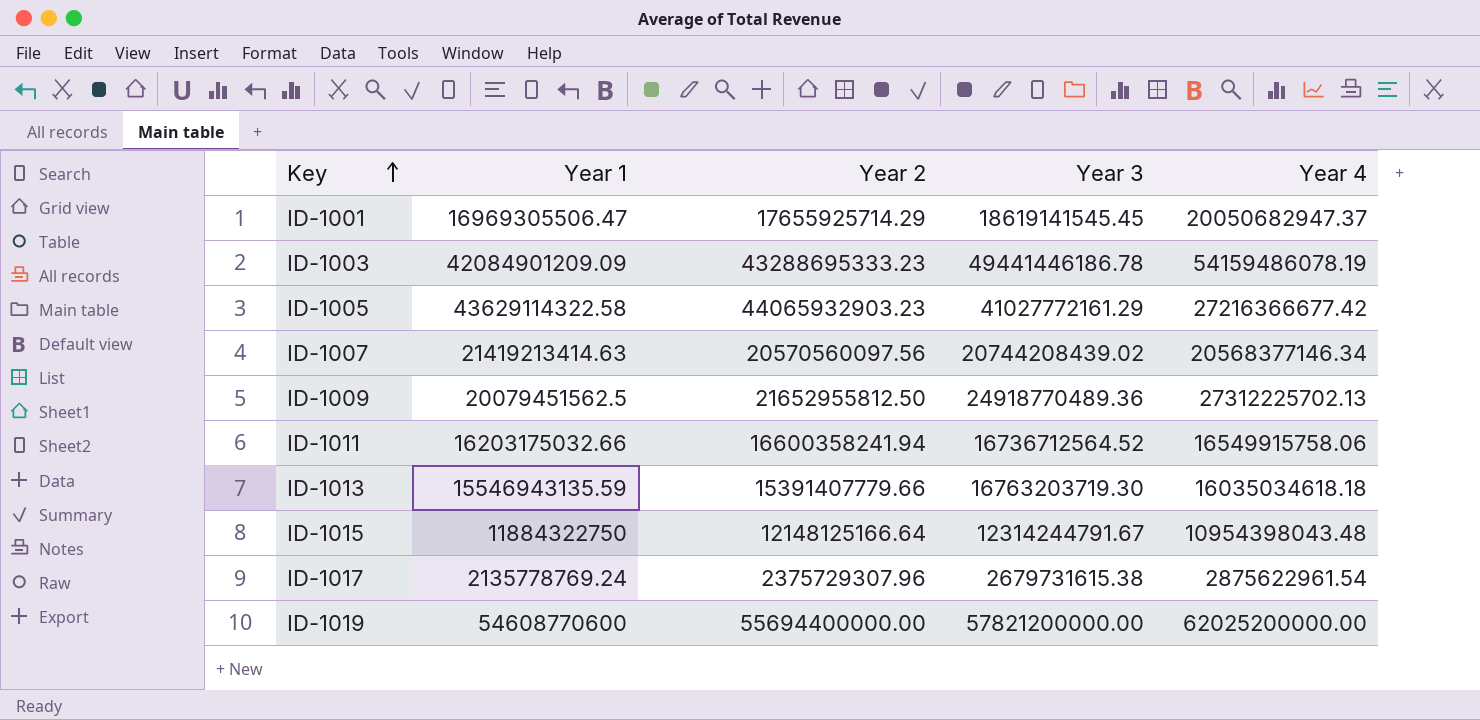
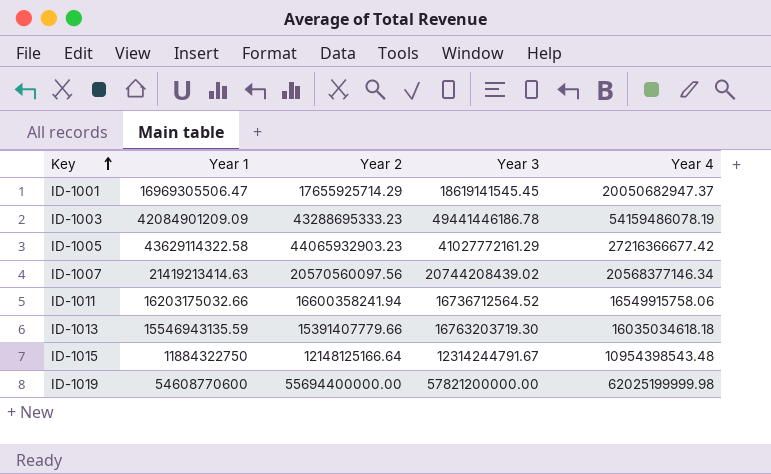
row ID-1009: 20079451562.5 | 21652955812.50 | 24918770489.36 | 27312225702.13 -> none
row ID-1017: 2135778769.24 | 2375729307.96 | 2679731615.38 | 2875622961.54 -> none
ID-1015 | Year 4: 10954398043.48 -> 10954398543.48
ID-1019 | Year 4: 62025200000.00 -> 62025199999.98

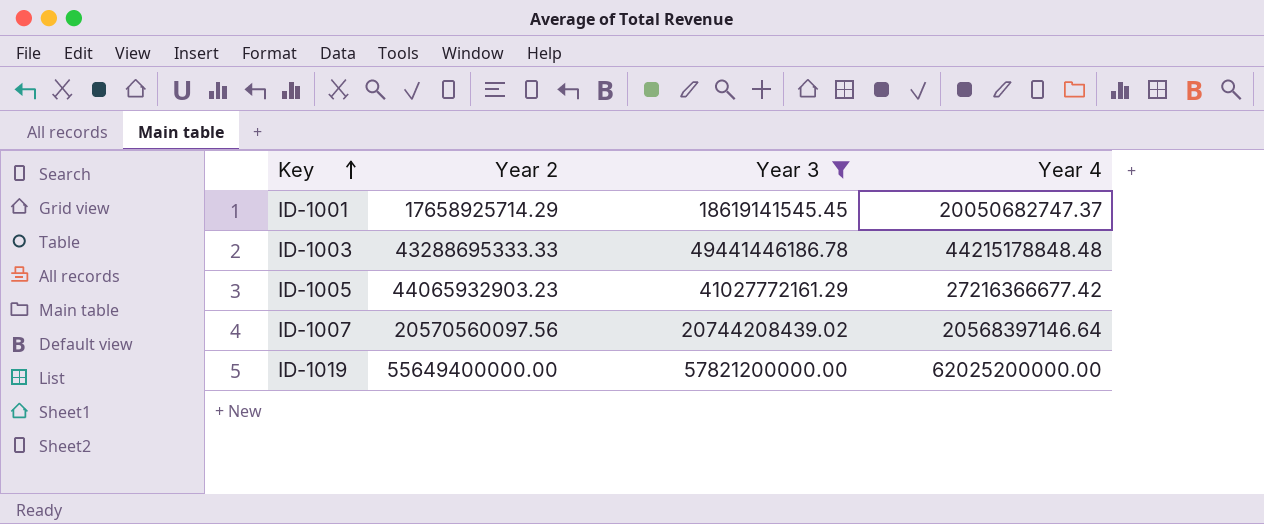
filter: none -> Year 3 >= 18619141545.45
column Year 1 | position: 2 -> none
ID-1001 | Year 2: 17655925714.29 -> 17658925714.29
ID-1001 | Year 4: 20050682947.37 -> 20050682747.37
ID-1003 | Year 2: 43288695333.23 -> 43288695333.33
ID-1003 | Year 4: 54159486078.19 -> 44215178848.48
ID-1007 | Year 4: 20568377146.34 -> 20568397146.64
ID-1019 | Year 2: 55694400000.00 -> 55649400000.00
ID-1019 | Year 4: 62025199999.98 -> 62025200000.00

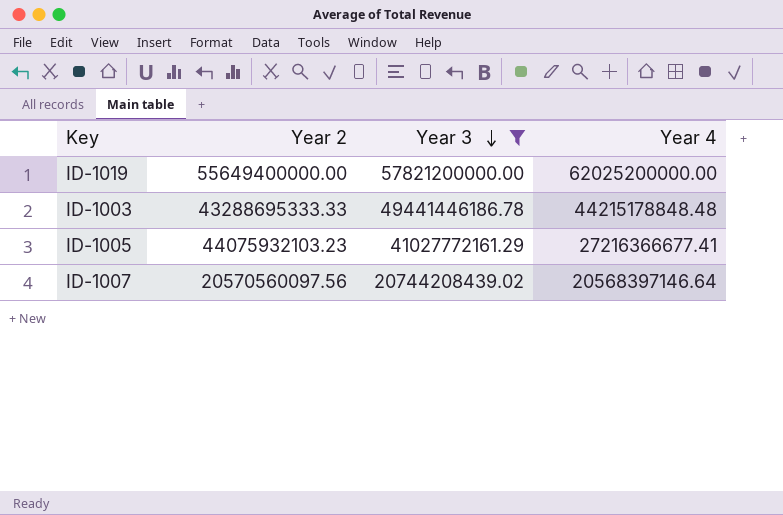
row order: Key ascending -> Year 3 descending
row ID-1001: 17658925714.29 | 18619141545.45 | 20050682747.37 -> none
ID-1005 | Year 2: 44065932903.23 -> 44075932103.23
ID-1005 | Year 4: 27216366677.42 -> 27216366677.41

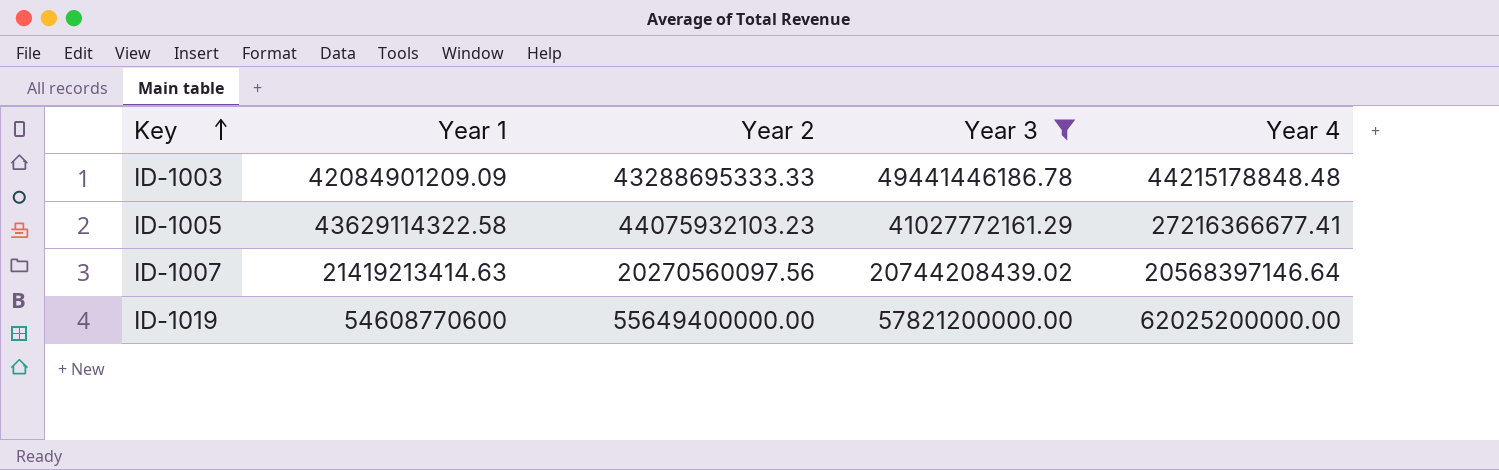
row order: Year 3 descending -> Key ascending
column Year 1 | position: none -> 2
ID-1007 | Year 2: 20570560097.56 -> 20270560097.56

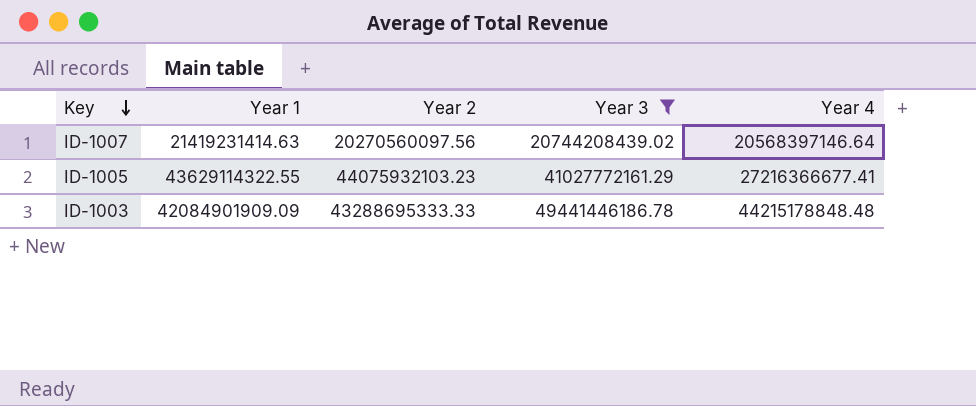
row order: Key ascending -> Key descending
row ID-1019: 54608770600 | 55649400000.00 | 57821200000.00 | 62025200000.00 -> none
ID-1007 | Year 1: 21419213414.63 -> 21419231414.63
ID-1005 | Year 1: 43629114322.58 -> 43629114322.55
ID-1003 | Year 1: 42084901209.09 -> 42084901909.09

